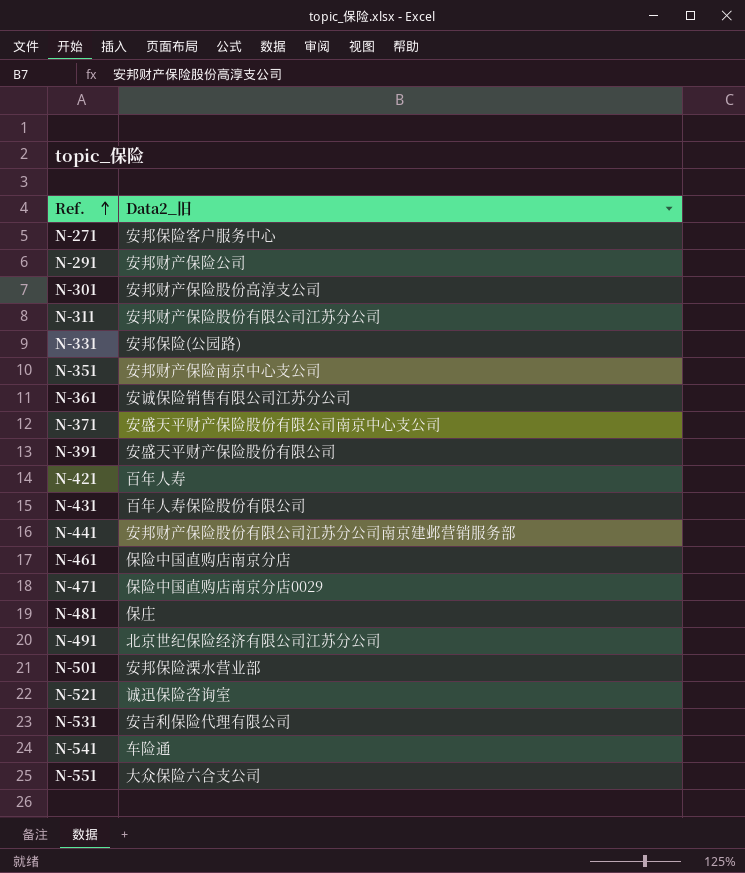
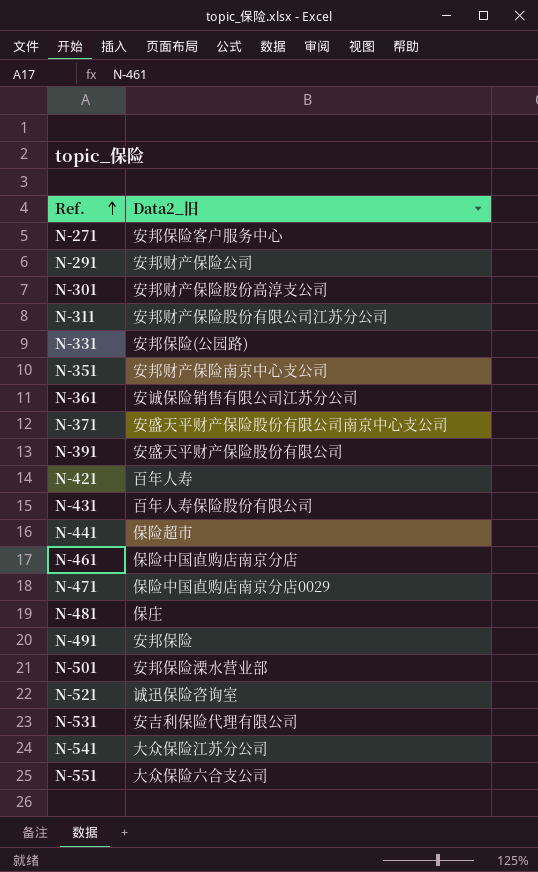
N-441 | Data2_旧: 安邦财产保险股份有限公司江苏分公司南京建邺营销服务部 -> 保险超市
N-491 | Data2_旧: 北京世纪保险经济有限公司江苏分公司 -> 安邦保险
N-541 | Data2_旧: 车险通 -> 大众保险江苏分公司

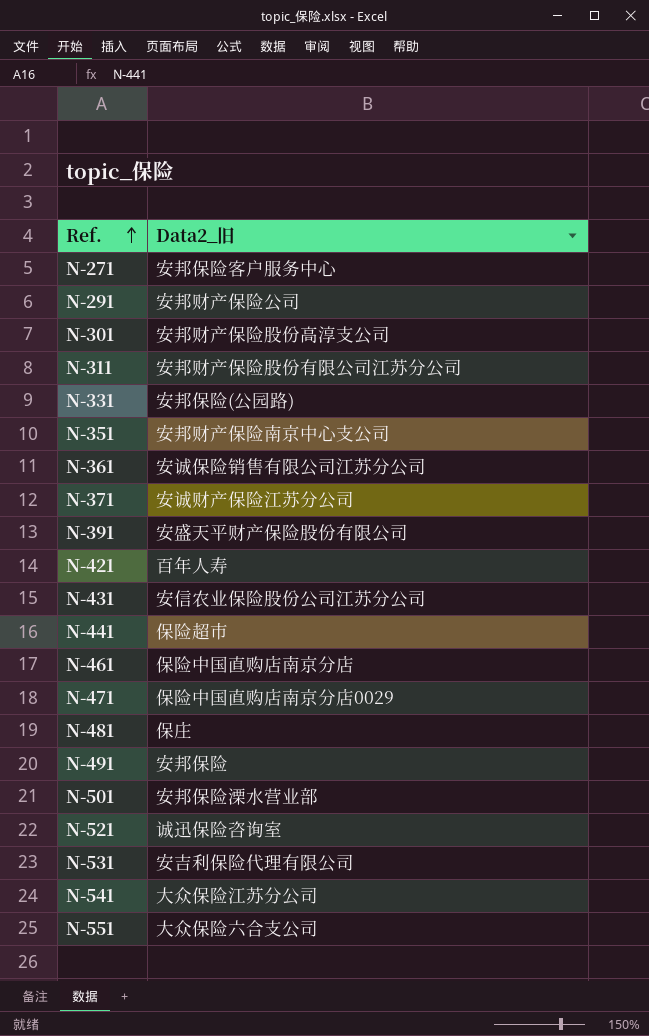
N-371 | Data2_旧: 安盛天平财产保险股份有限公司南京中心支公司 -> 安诚财产保险江苏分公司
N-431 | Data2_旧: 百年人寿保险股份有限公司 -> 安信农业保险股份公司江苏分公司

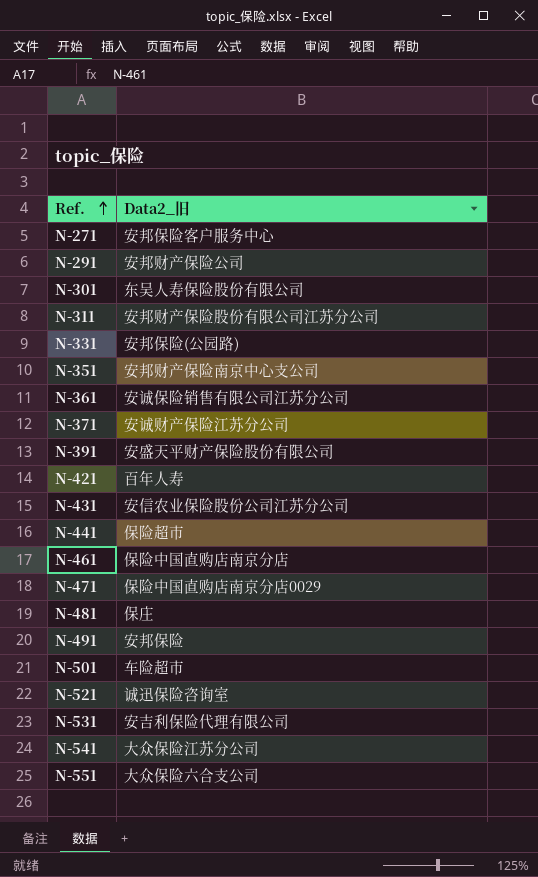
N-301 | Data2_旧: 安邦财产保险股份高淳支公司 -> 东吴人寿保险股份有限公司
N-501 | Data2_旧: 安邦保险溧水营业部 -> 车险超市

